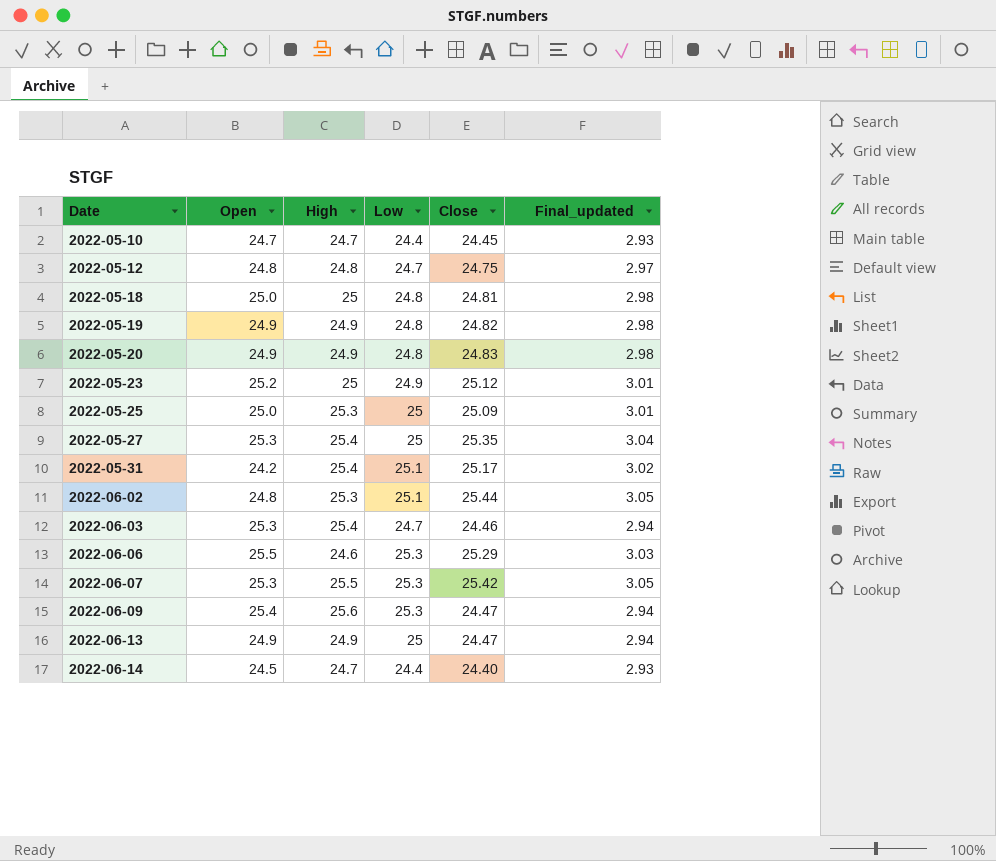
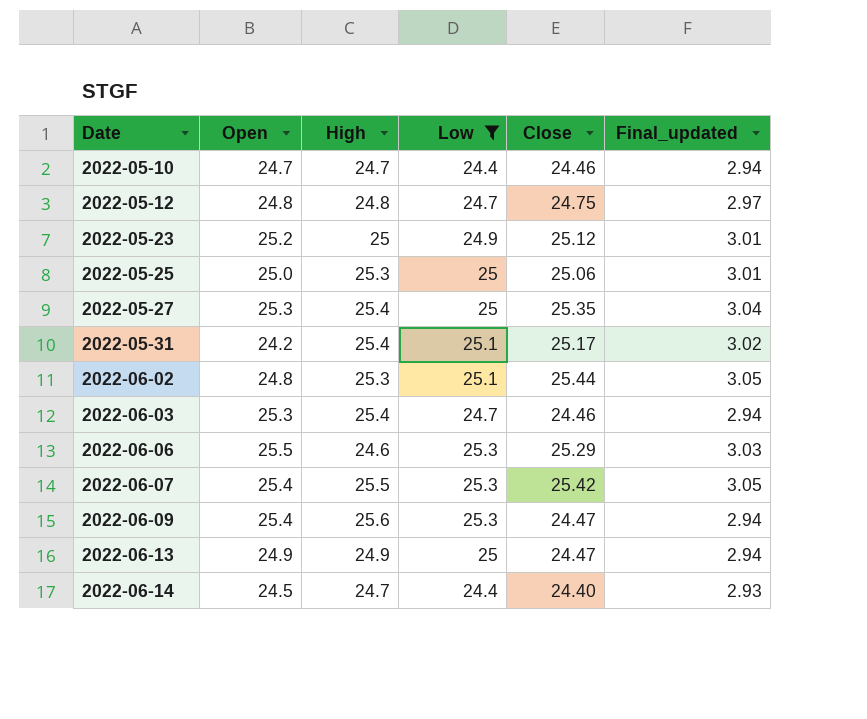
filter: none -> Low != 24.8
2022-05-10 | Close: 24.45 -> 24.46
2022-05-10 | Final_updated: 2.93 -> 2.94
2022-05-25 | Close: 25.09 -> 25.06
2022-06-07 | Open: 25.3 -> 25.4

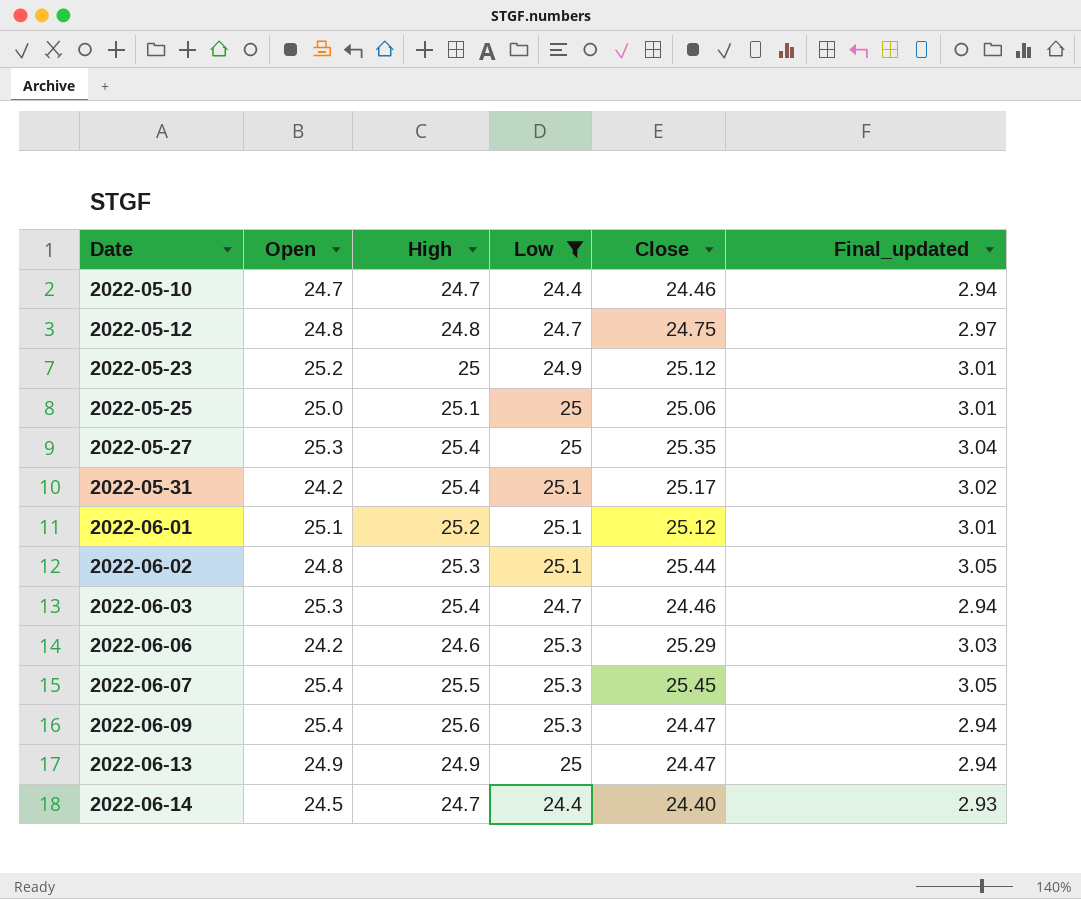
2022-05-25 | High: 25.3 -> 25.1
row 2022-06-01: none -> 25.1 | 25.2 | 25.1 | 25.12 | 3.01
2022-06-06 | Open: 25.5 -> 24.2
2022-06-07 | Close: 25.42 -> 25.45

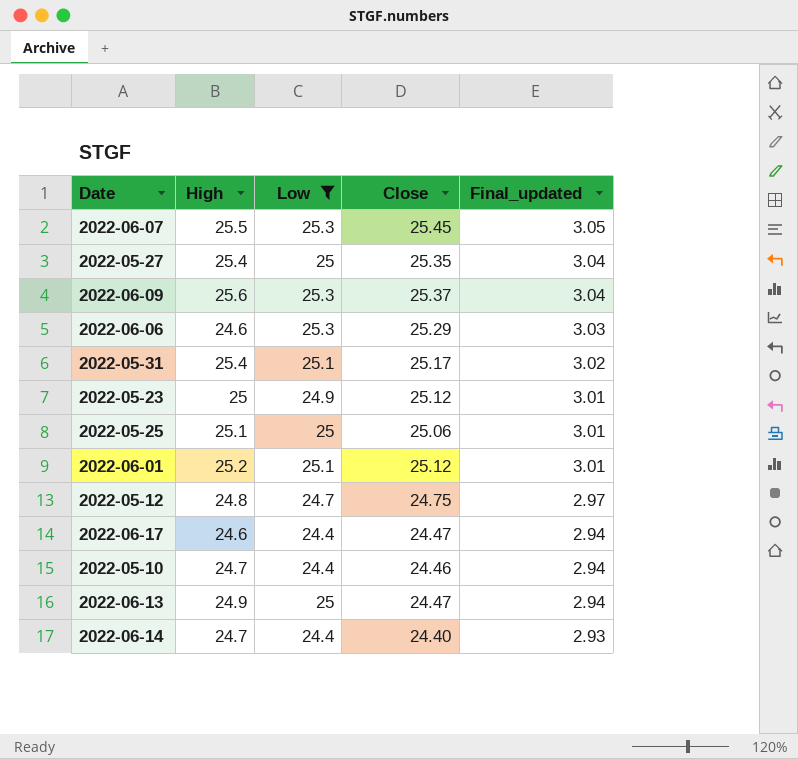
row order: Date ascending -> Final_updated descending
column Open | position: 2 -> none
row 2022-06-02: 24.8 | 25.3 | 25.1 | 25.44 | 3.05 -> none
row 2022-06-03: 25.3 | 25.4 | 24.7 | 24.46 | 2.94 -> none
2022-06-09 | Close: 24.47 -> 25.37
2022-06-09 | Final_updated: 2.94 -> 3.04
row 2022-06-17: none -> 24.6 | 24.4 | 24.47 | 2.94

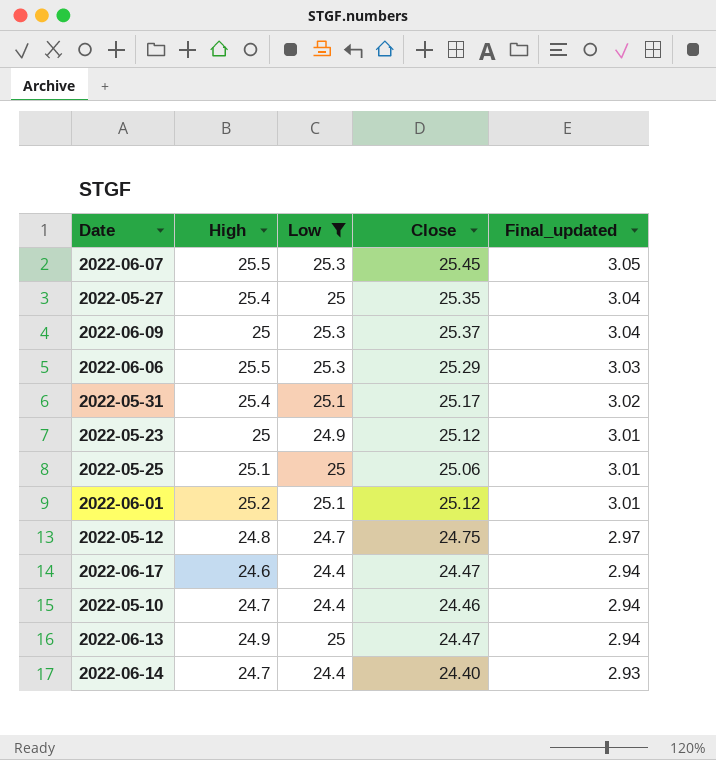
2022-06-09 | High: 25.6 -> 25
2022-06-06 | High: 24.6 -> 25.5

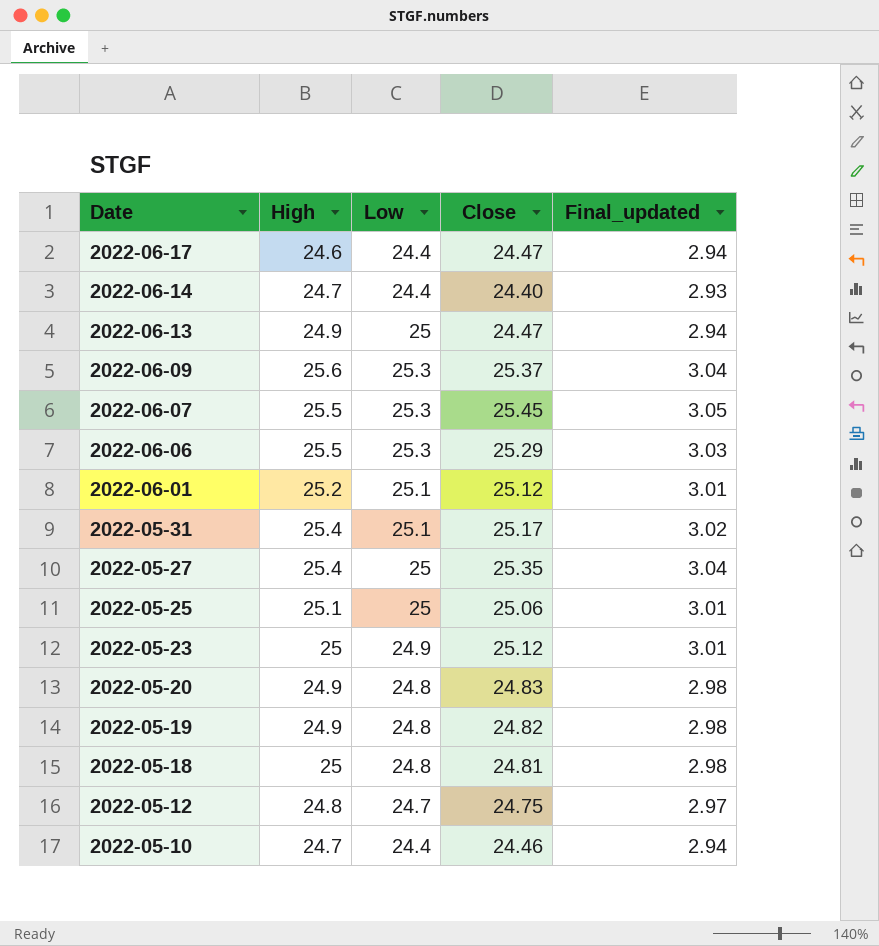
filter: Low != 24.8 -> none
row order: Final_updated descending -> Date descending
2022-06-09 | High: 25 -> 25.6

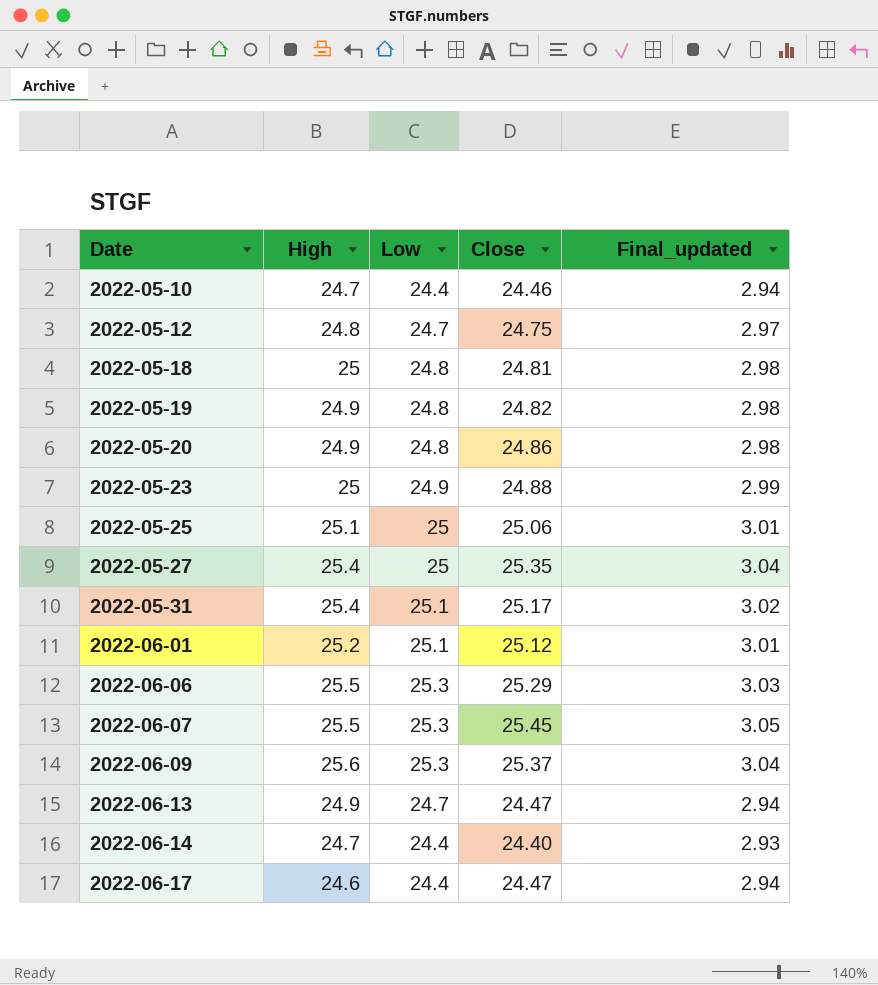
row order: Date descending -> Date ascending
2022-05-20 | Close: 24.83 -> 24.86
2022-05-23 | Close: 25.12 -> 24.88
2022-05-23 | Final_updated: 3.01 -> 2.99
2022-06-13 | Low: 25 -> 24.7

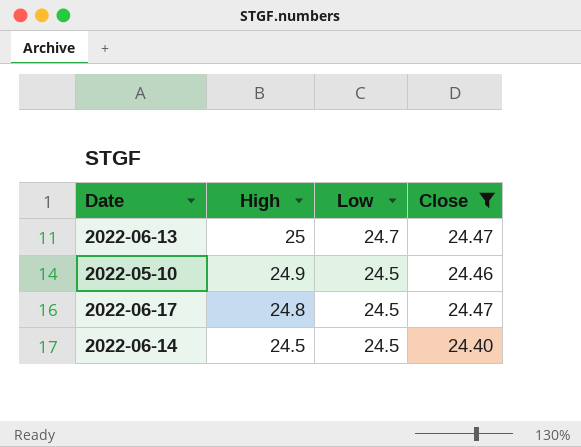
filter: none -> Close <= 24.47
row order: Date ascending -> High descending
column Final_updated | formula: [Close] * 0.12 -> none
2022-06-13 | High: 24.9 -> 25
2022-05-10 | High: 24.7 -> 24.9
2022-05-10 | Low: 24.4 -> 24.5
2022-06-17 | High: 24.6 -> 24.8
2022-06-17 | Low: 24.4 -> 24.5
2022-06-14 | High: 24.7 -> 24.5
2022-06-14 | Low: 24.4 -> 24.5

